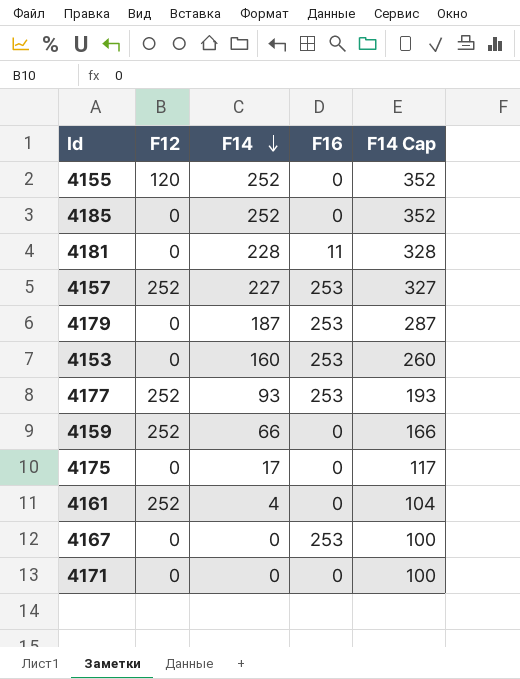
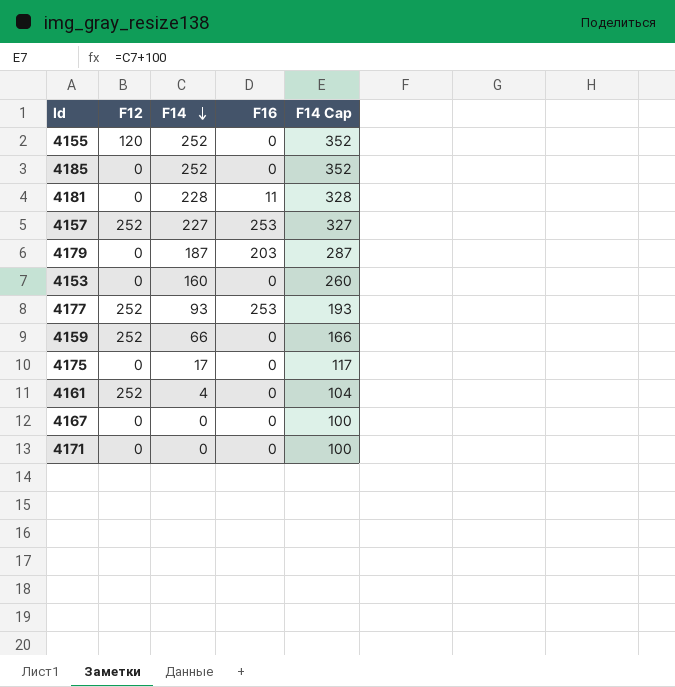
4179 | F16: 253 -> 203
4153 | F16: 253 -> 0
4167 | F16: 253 -> 0

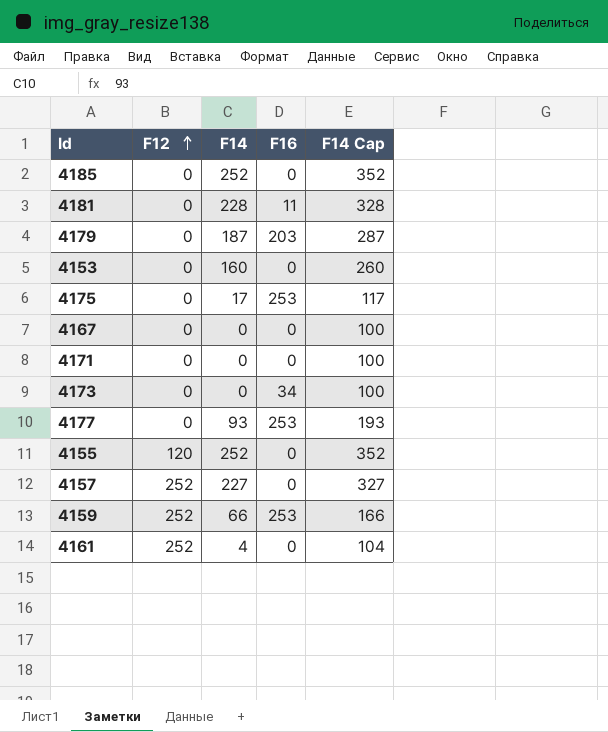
row order: F14 descending -> F12 ascending
4175 | F16: 0 -> 253
row 4173: none -> 0 | 0 | 34 | 100
4177 | F12: 252 -> 0
4157 | F16: 253 -> 0
4159 | F16: 0 -> 253

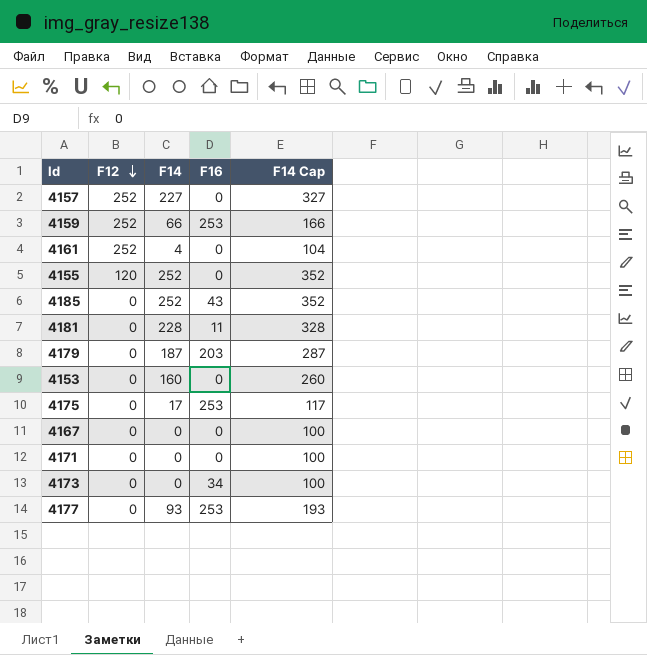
row order: F12 ascending -> F12 descending
4185 | F16: 0 -> 43

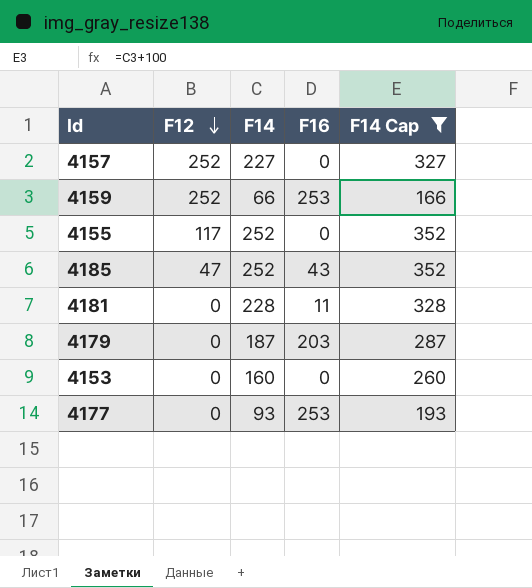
filter: none -> F14 Cap >= 166
4155 | F12: 120 -> 117
4185 | F12: 0 -> 47

